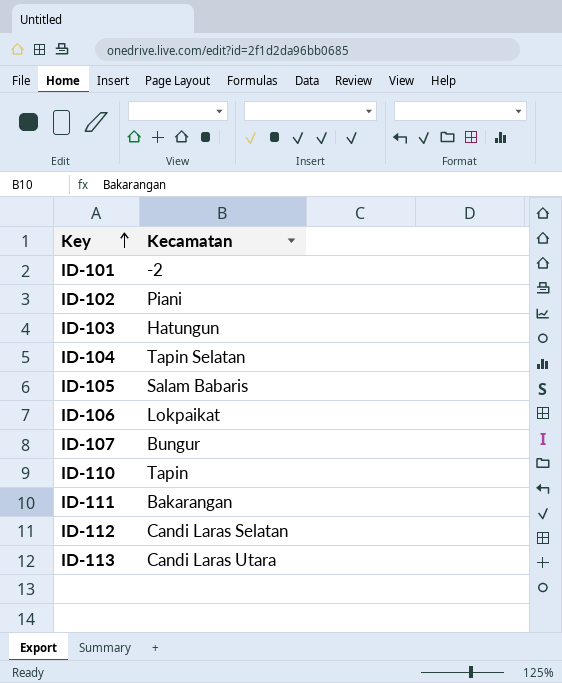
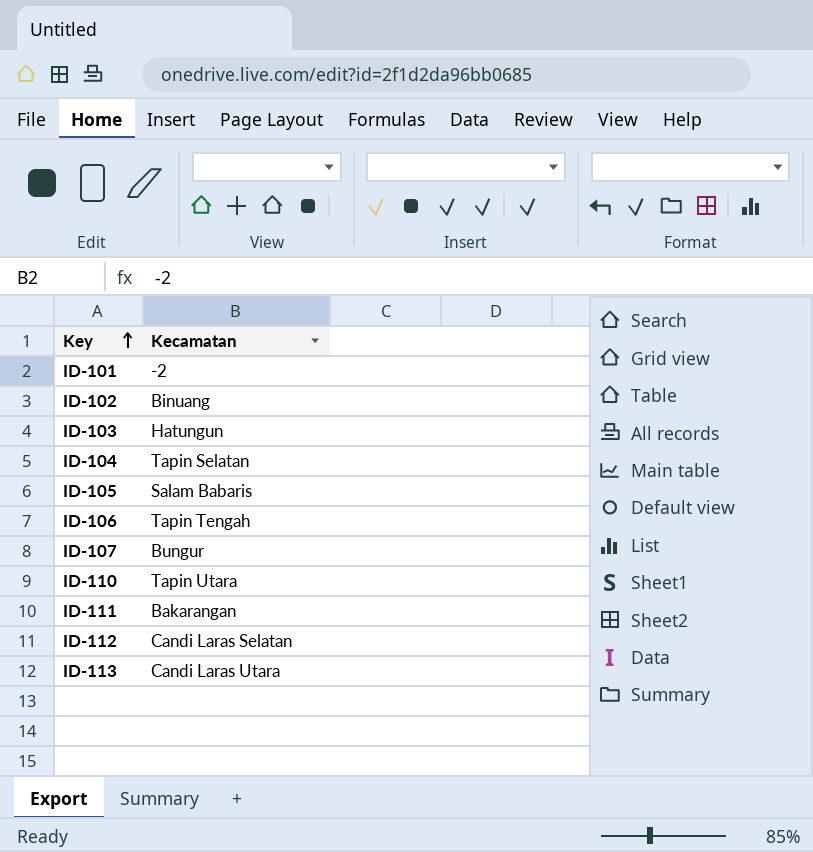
ID-102 | Kecamatan: Piani -> Binuang
ID-106 | Kecamatan: Lokpaikat -> Tapin Tengah
ID-110 | Kecamatan: Tapin -> Tapin Utara

